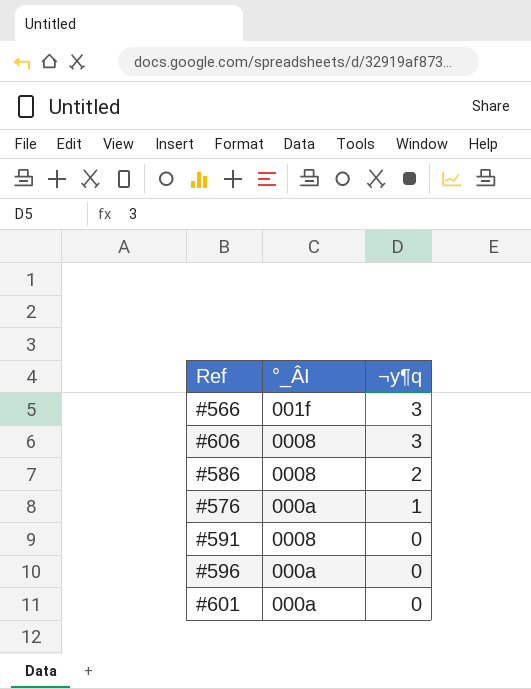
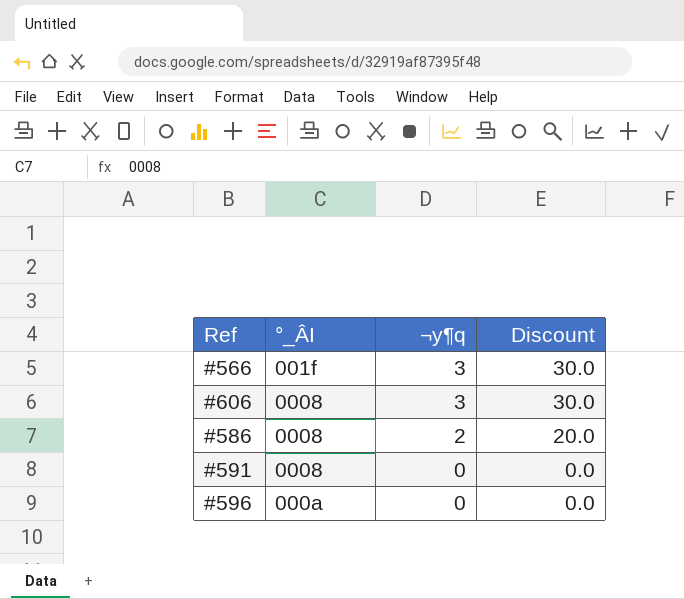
column Discount | formula: none -> [¬y¶q] * 10
row #576: 000a | 1 -> none
row #601: 000a | 0 -> none

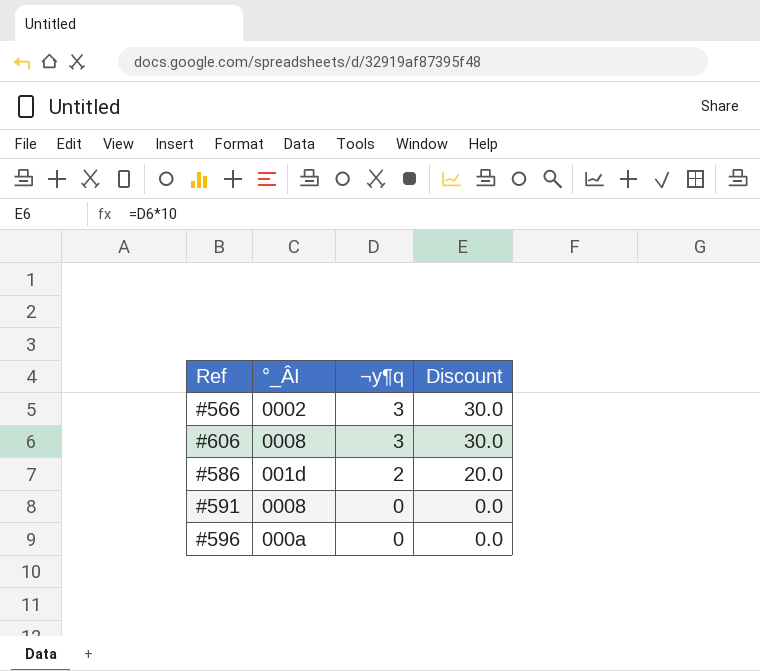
#566 | °_ÂI: 001f -> 0002
#586 | °_ÂI: 0008 -> 001d

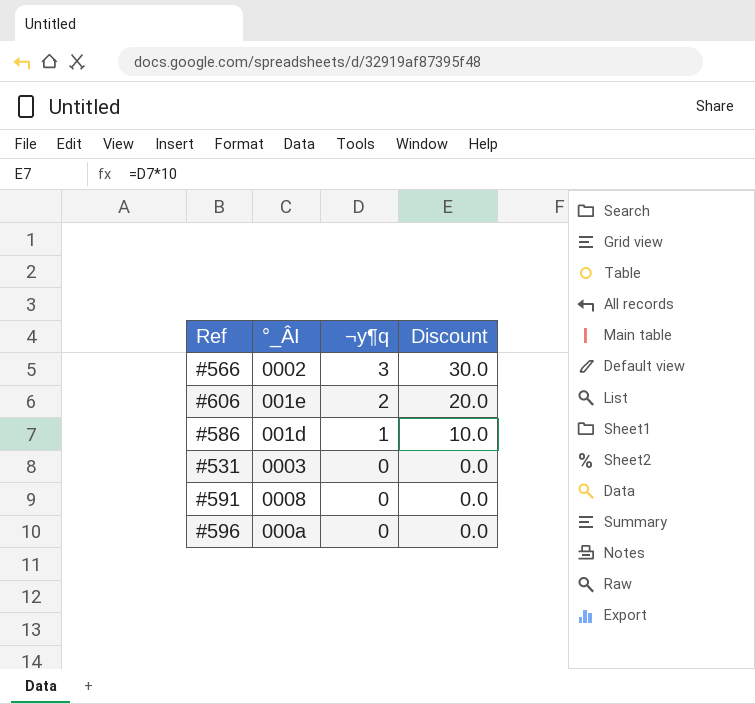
#606 | °_ÂI: 0008 -> 001e
#606 | ¬y¶q: 3 -> 2
#606 | Discount: 30.0 -> 20.0
#586 | ¬y¶q: 2 -> 1
#586 | Discount: 20.0 -> 10.0
row #531: none -> 0003 | 0 | 0.0

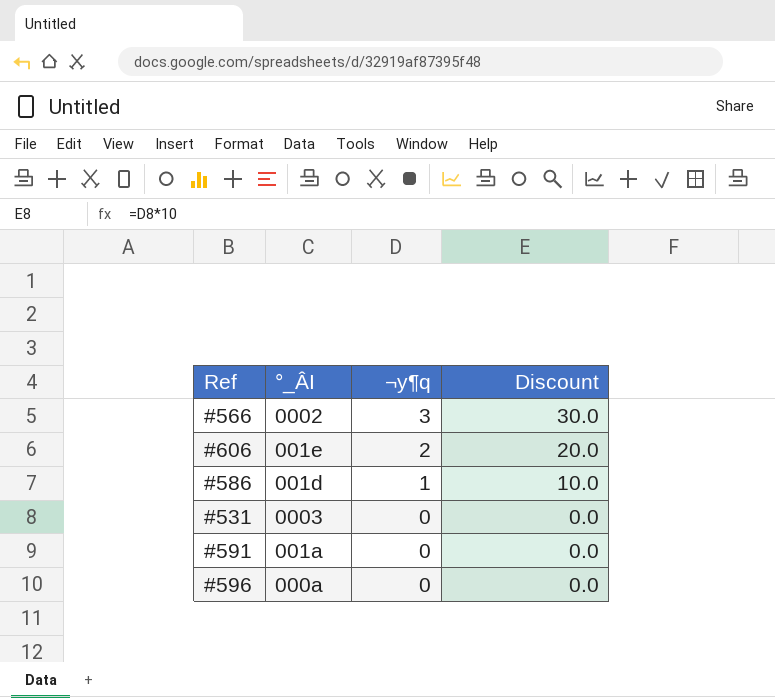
#591 | °_ÂI: 0008 -> 001a

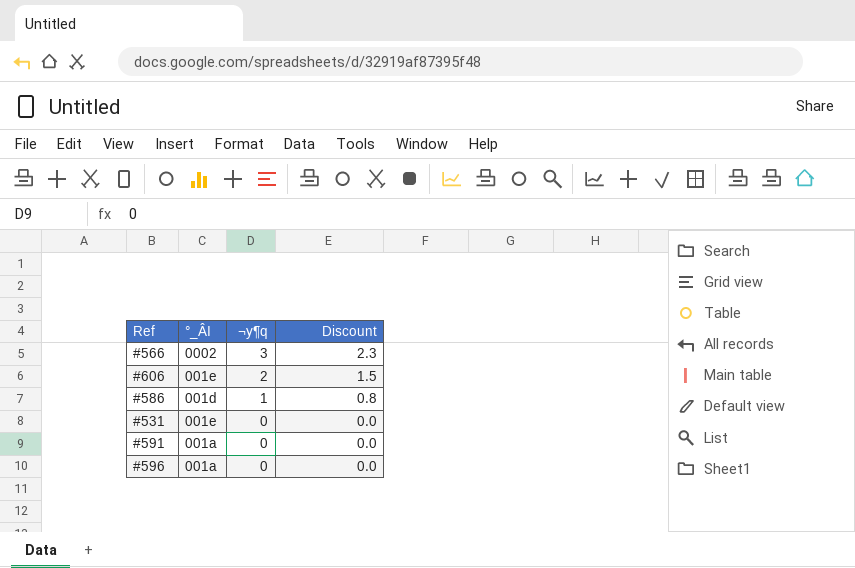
column Discount | formula: [¬y¶q] * 10 -> [¬y¶q] * 0.75
#531 | °_ÂI: 0003 -> 001e
#596 | °_ÂI: 000a -> 001a

